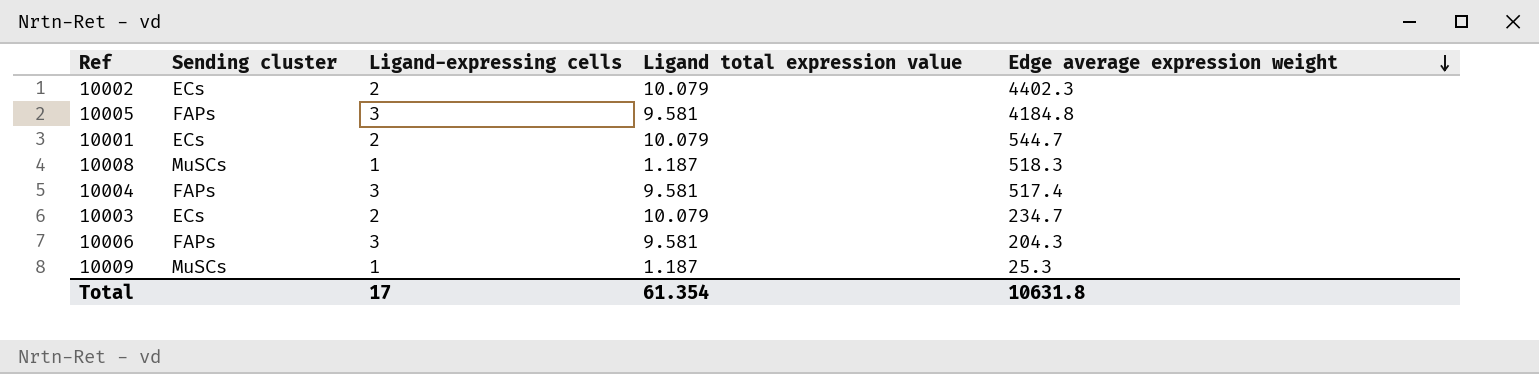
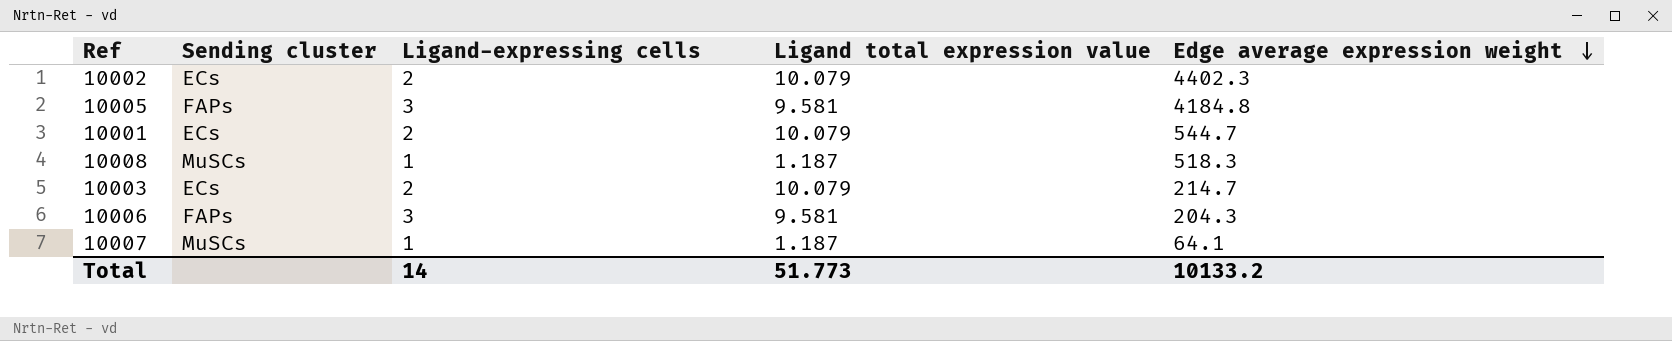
row 10004: FAPs | 3 | 9.581 | 517.4 -> none
row 10009: MuSCs | 1 | 1.187 | 25.3 -> none
10003 | Edge average expression weight: 234.7 -> 214.7
row 10007: none -> MuSCs | 1 | 1.187 | 64.1
Total | Ligand-expressing cells: 17 -> 14
Total | Ligand total expression value: 61.354 -> 51.773
Total | Edge average expression weight: 10631.8 -> 10133.2

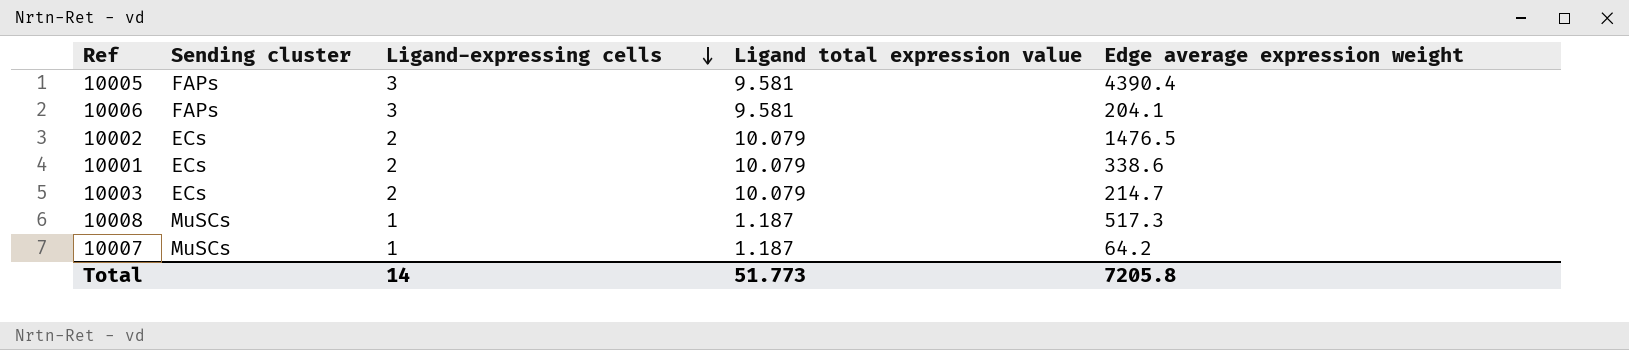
row order: Edge average expression weight descending -> Ligand-expressing cells descending
10005 | Edge average expression weight: 4184.8 -> 4390.4
10006 | Edge average expression weight: 204.3 -> 204.1
10002 | Edge average expression weight: 4402.3 -> 1476.5
10001 | Edge average expression weight: 544.7 -> 338.6
10008 | Edge average expression weight: 518.3 -> 517.3
10007 | Edge average expression weight: 64.1 -> 64.2
Total | Edge average expression weight: 10133.2 -> 7205.8

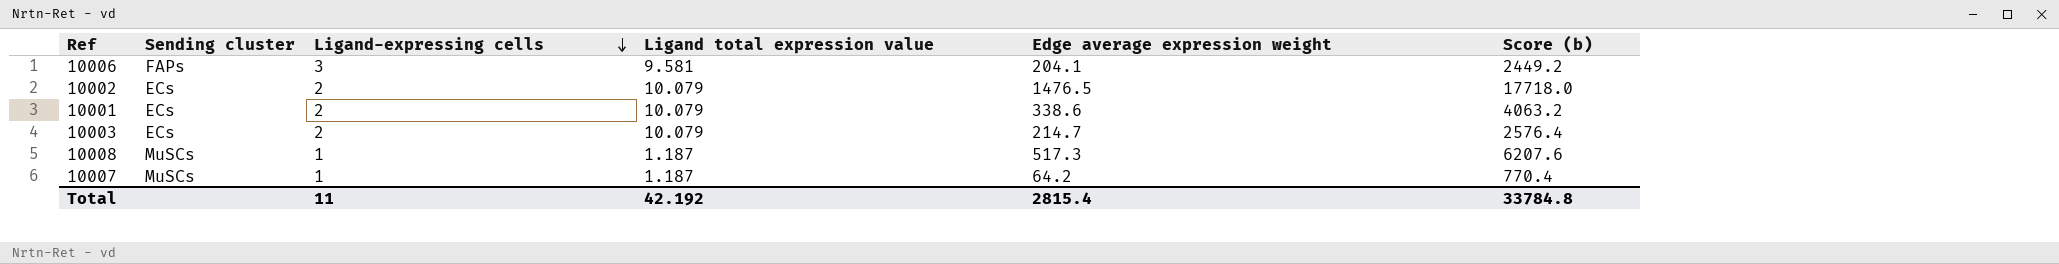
column Score (b) | formula: none -> [Edge average expression weight] * 12
row 10005: FAPs | 3 | 9.581 | 4390.4 -> none
Total | Ligand-expressing cells: 14 -> 11
Total | Ligand total expression value: 51.773 -> 42.192
Total | Edge average expression weight: 7205.8 -> 2815.4

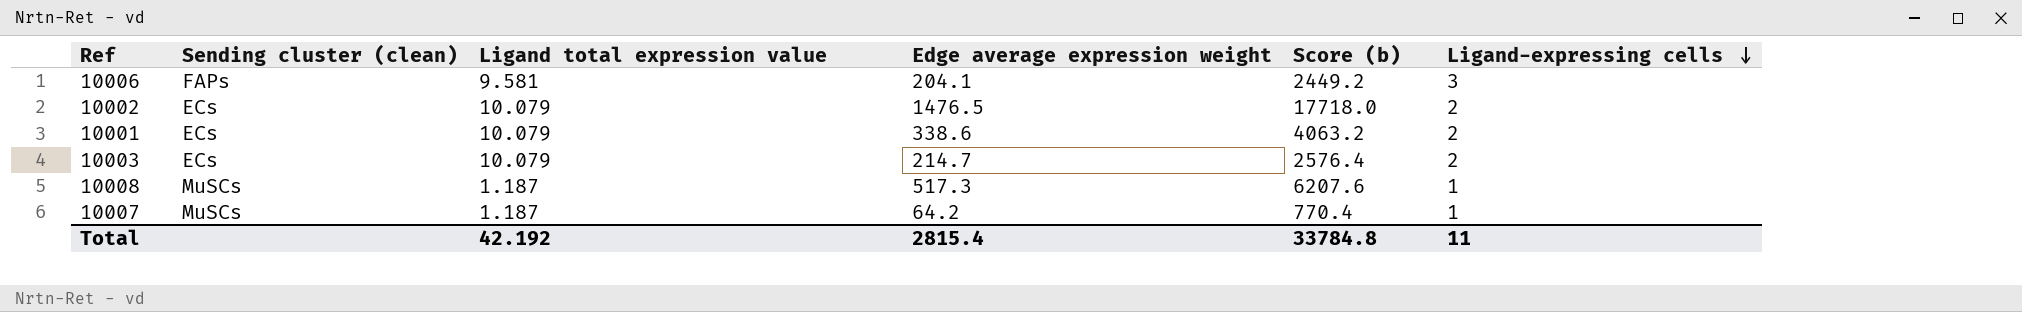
column name: Sending cluster -> Sending cluster (clean)
column Ligand-expressing cells | position: 3 -> 6

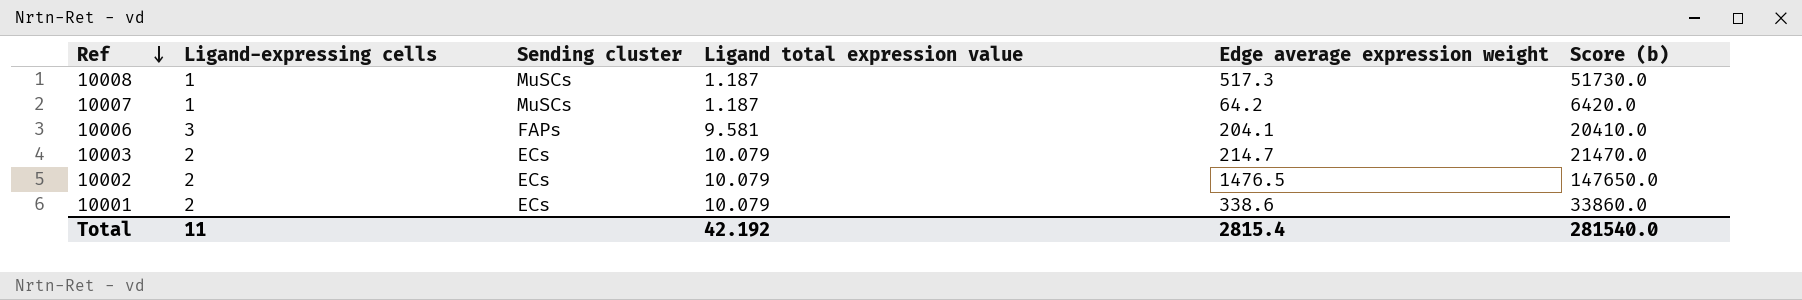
row order: Ligand-expressing cells descending -> Ref descending
column Ligand-expressing cells | position: 6 -> 2
column name: Sending cluster (clean) -> Sending cluster
column Score (b) | formula: [Edge average expression weight] * 12 -> [Edge average expression weight] * 100
Total | Score (b): 33784.8 -> 281540.0

